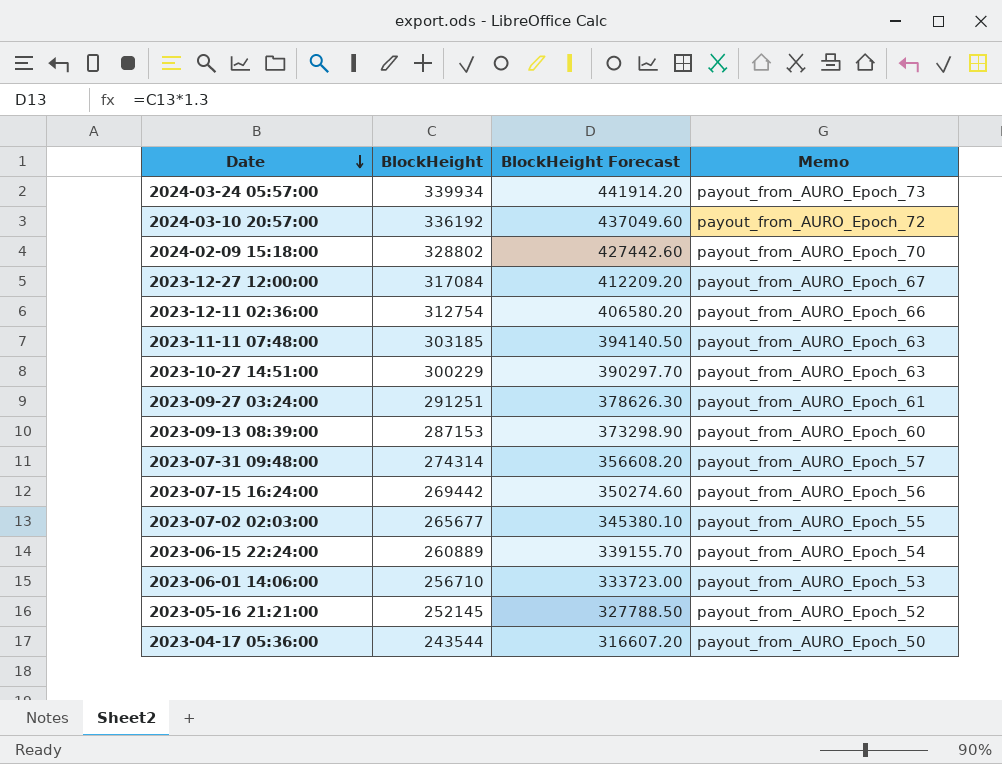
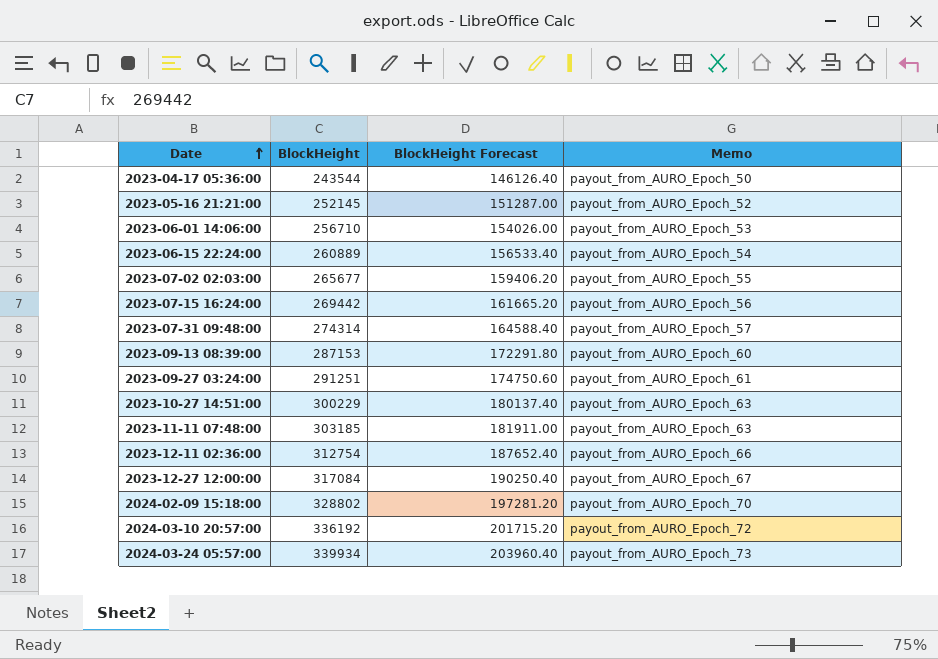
row order: Date descending -> Date ascending
column BlockHeight Forecast | formula: [BlockHeight] * 1.3 -> [BlockHeight] * 0.6

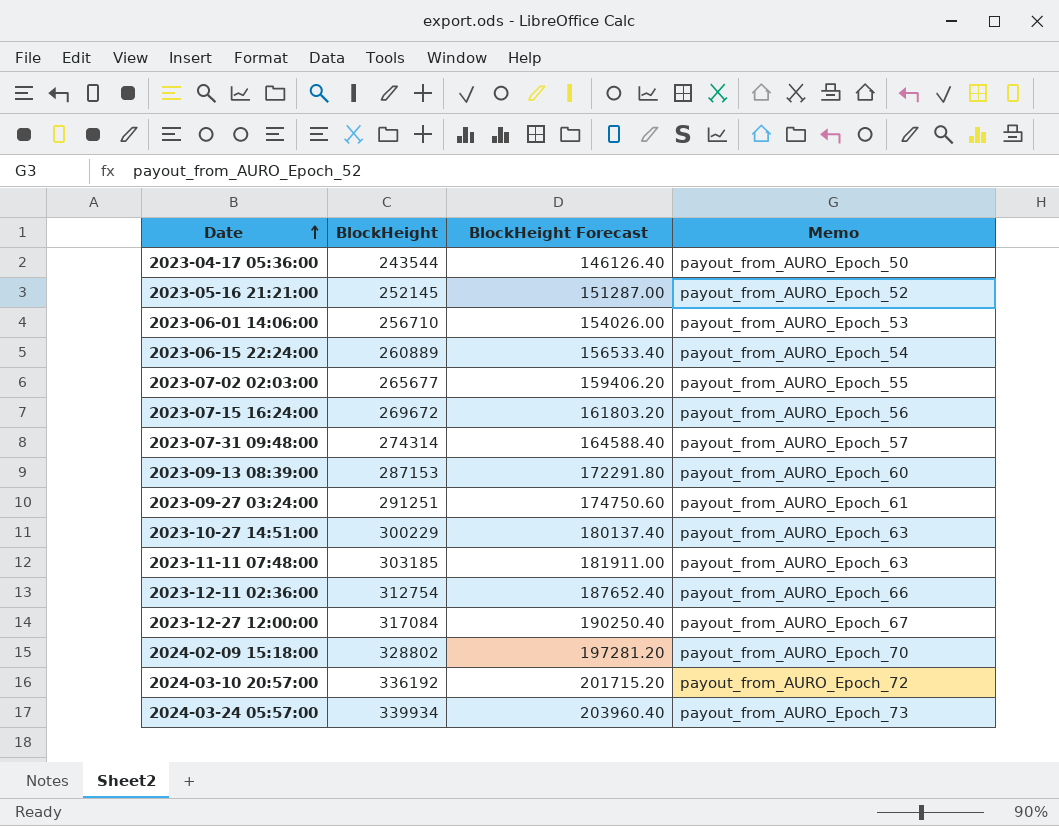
2023-07-15 16:24:00 | BlockHeight: 269442 -> 269672
2023-07-15 16:24:00 | BlockHeight Forecast: 161665.20 -> 161803.20

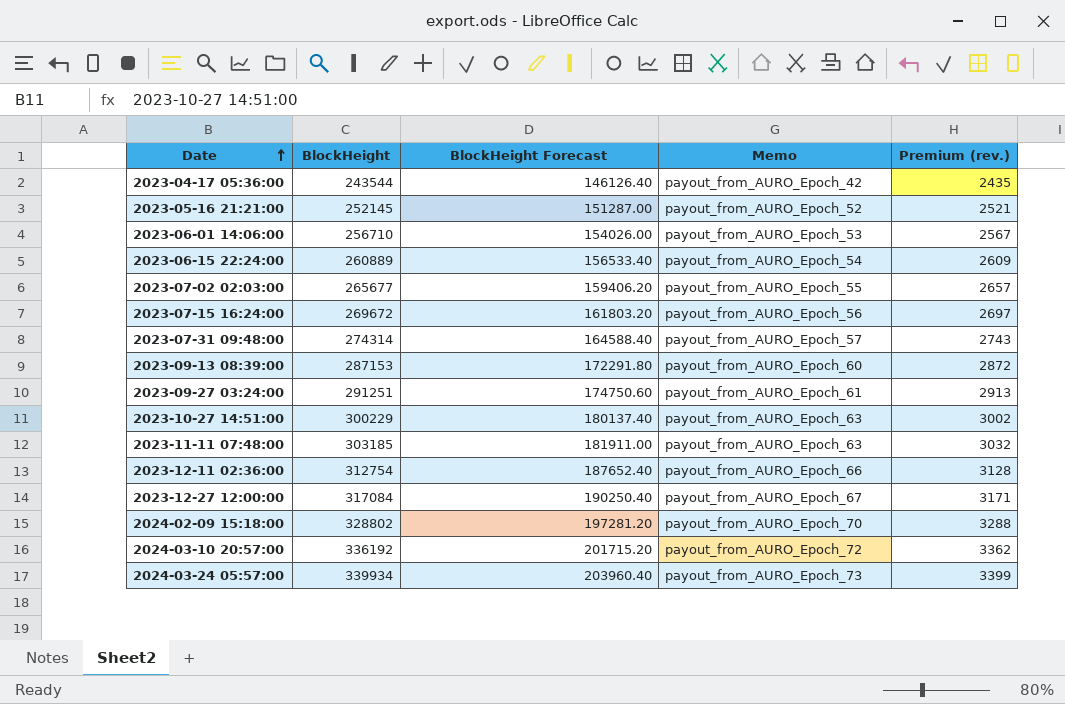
column Premium (rev.) | formula: none -> [BlockHeight] * 0.01
2023-04-17 05:36:00 | Memo: payout_from_AURO_Epoch_50 -> payout_from_AURO_Epoch_42

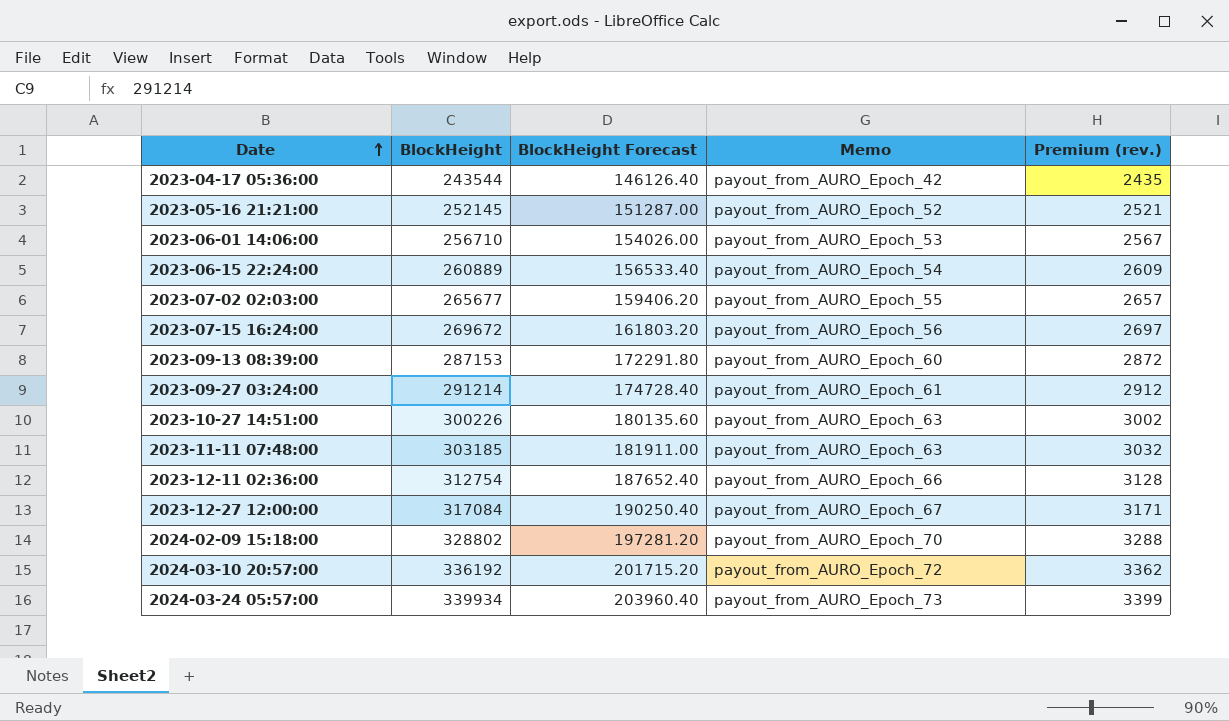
row 2023-07-31 09:48:00: 274314 | 164588.40 | payout_from_AURO_Epoch_57 | 2743 -> none
2023-09-27 03:24:00 | BlockHeight: 291251 -> 291214
2023-09-27 03:24:00 | BlockHeight Forecast: 174750.60 -> 174728.40
2023-09-27 03:24:00 | Premium (rev.): 2913 -> 2912
2023-10-27 14:51:00 | BlockHeight: 300229 -> 300226
2023-10-27 14:51:00 | BlockHeight Forecast: 180137.40 -> 180135.60

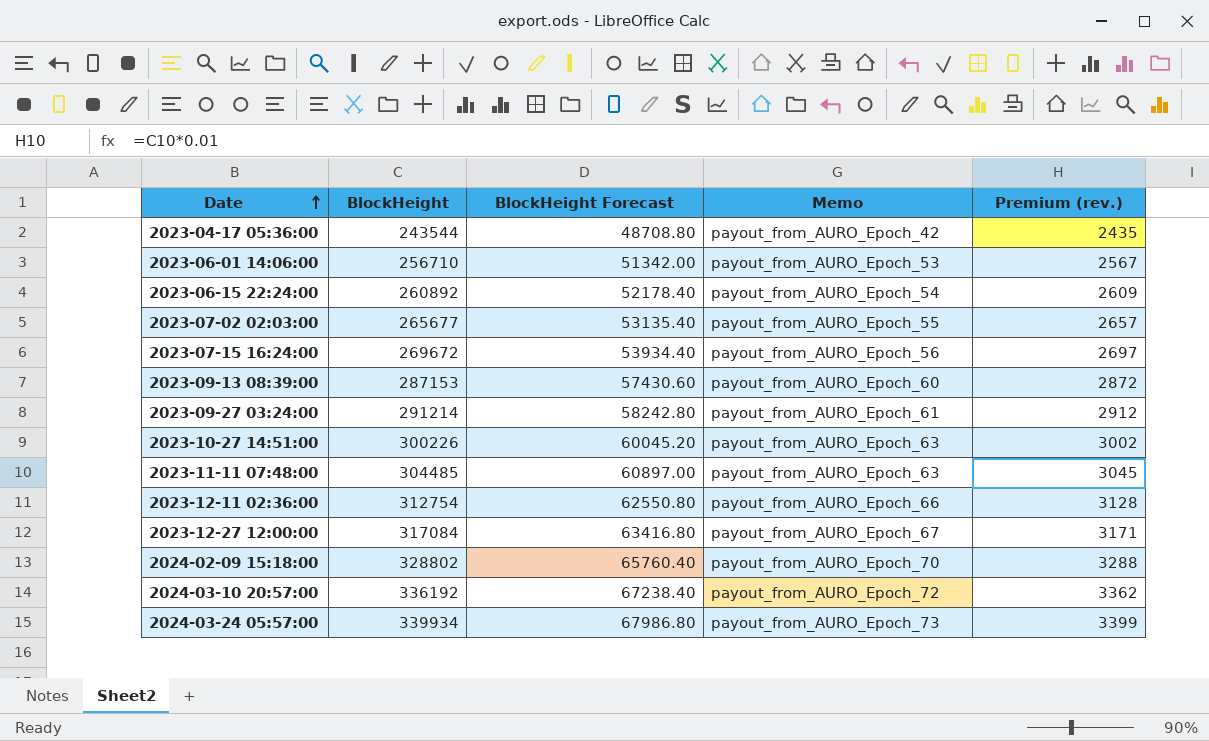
column BlockHeight Forecast | formula: [BlockHeight] * 0.6 -> [BlockHeight] * 0.2
row 2023-05-16 21:21:00: 252145 | 151287.00 | payout_from_AURO_Epoch_52 | 2521 -> none
2023-06-15 22:24:00 | BlockHeight: 260889 -> 260892
2023-11-11 07:48:00 | BlockHeight: 303185 -> 304485
2023-11-11 07:48:00 | Premium (rev.): 3032 -> 3045

